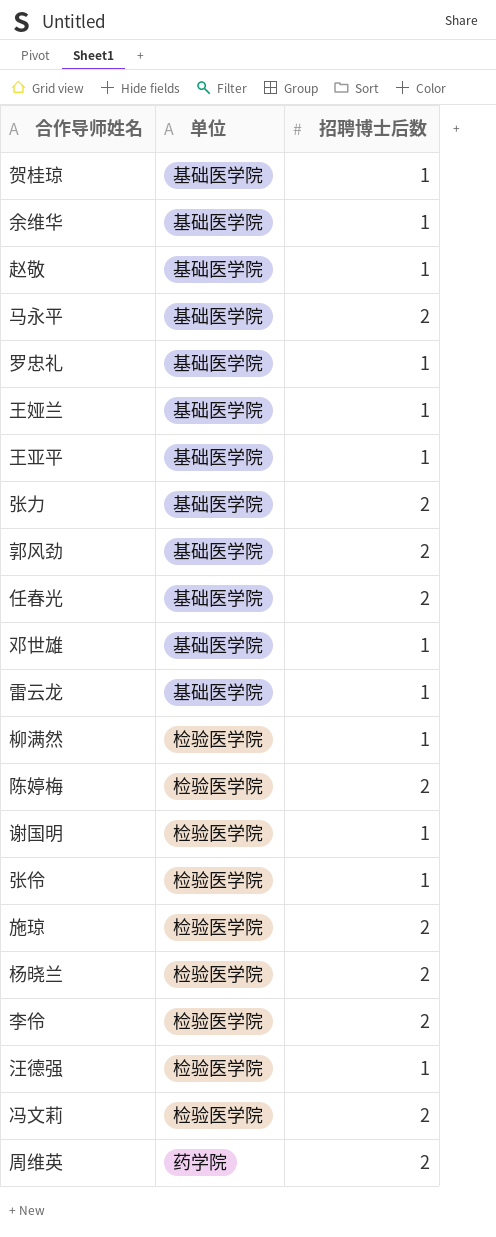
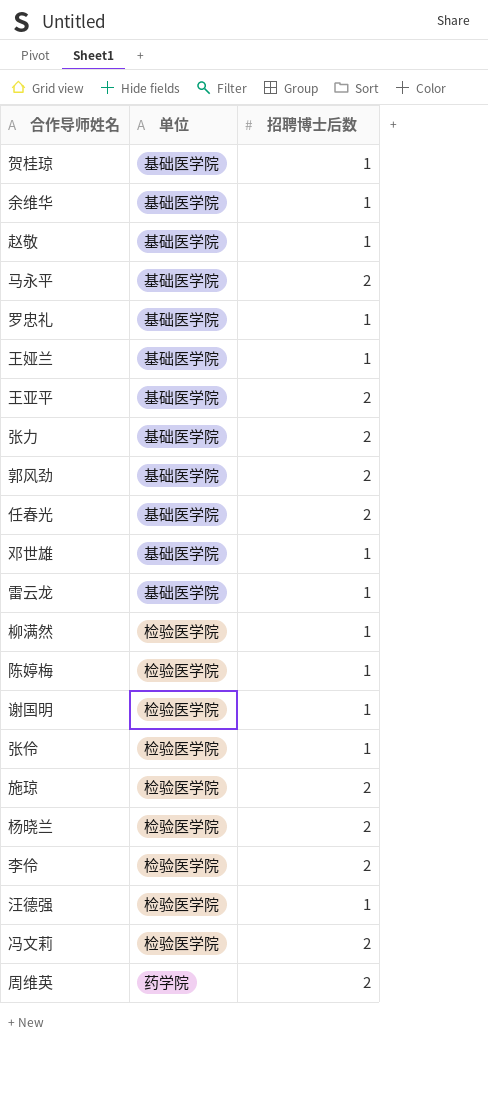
王亚平 | 招聘博士后数: 1 -> 2
陈婷梅 | 招聘博士后数: 2 -> 1

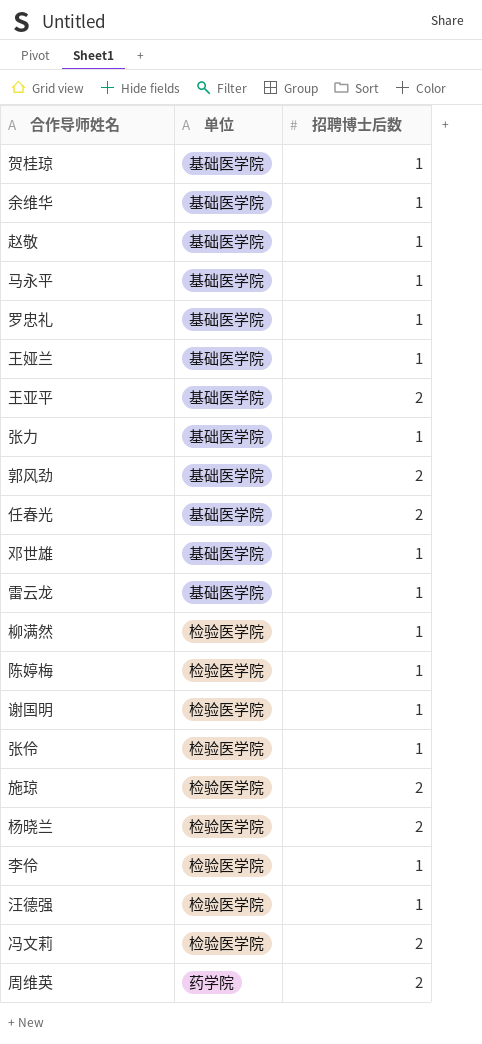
马永平 | 招聘博士后数: 2 -> 1
张力 | 招聘博士后数: 2 -> 1
李伶 | 招聘博士后数: 2 -> 1

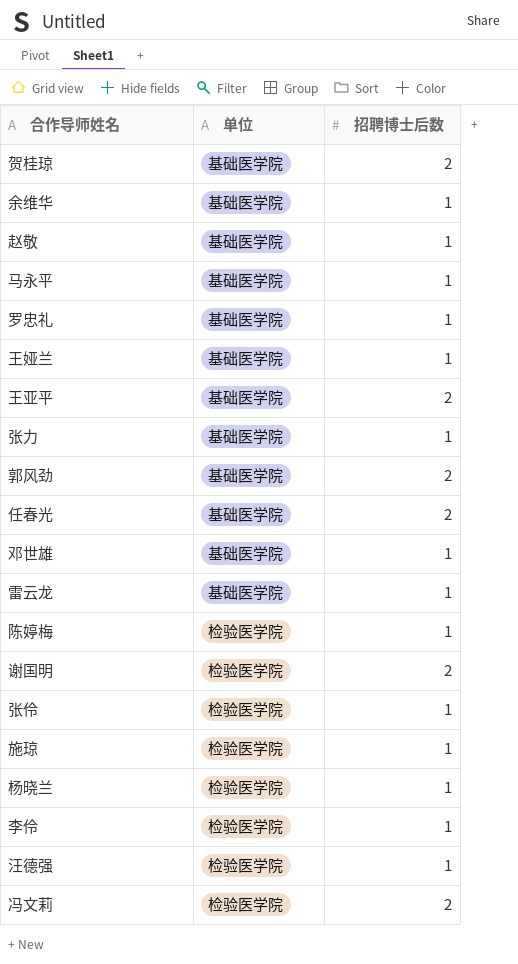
row 柳满然: 检验医学院 | 1 -> none
row 周维英: 药学院 | 2 -> none
贺桂琼 | 招聘博士后数: 1 -> 2
谢国明 | 招聘博士后数: 1 -> 2
施琼 | 招聘博士后数: 2 -> 1
杨晓兰 | 招聘博士后数: 2 -> 1

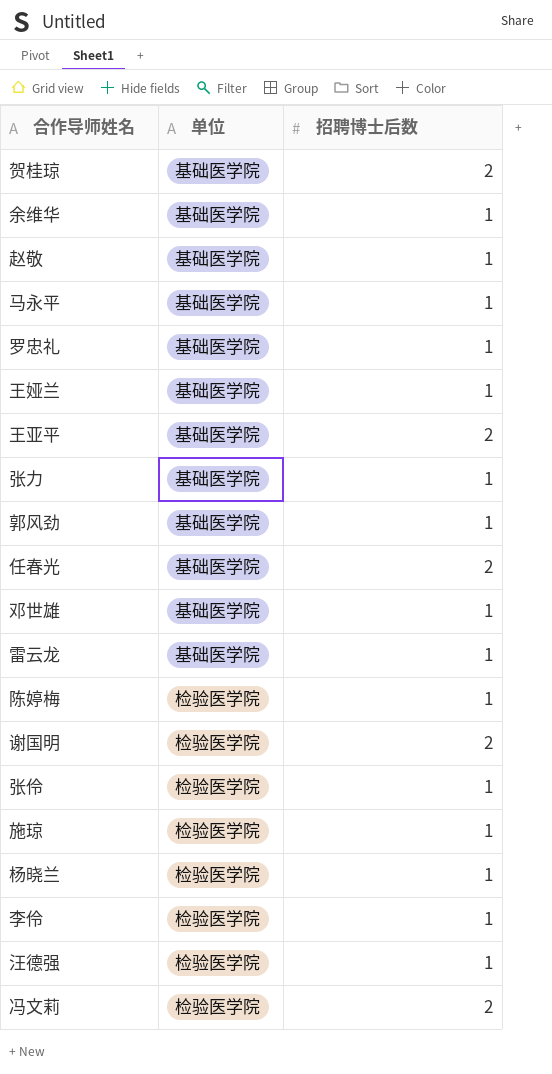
郭风劲 | 招聘博士后数: 2 -> 1

